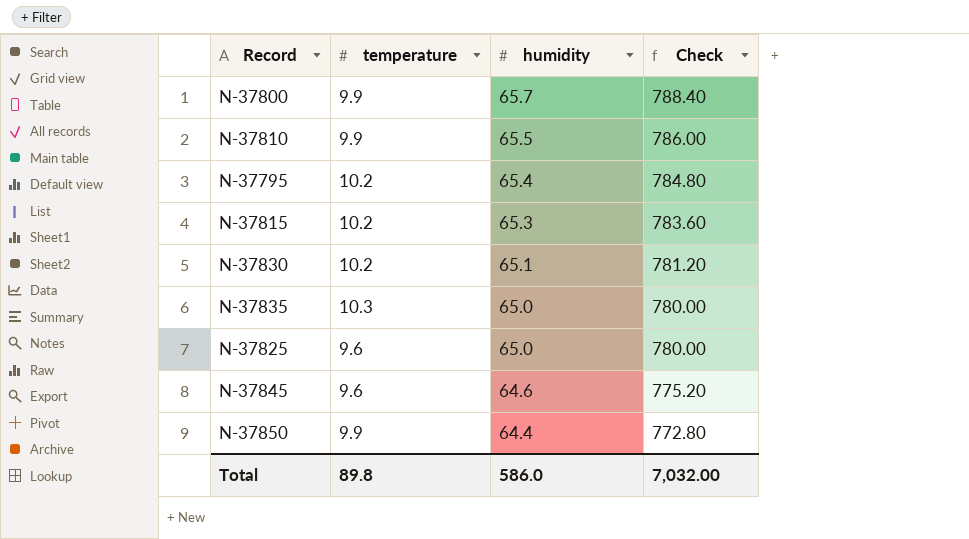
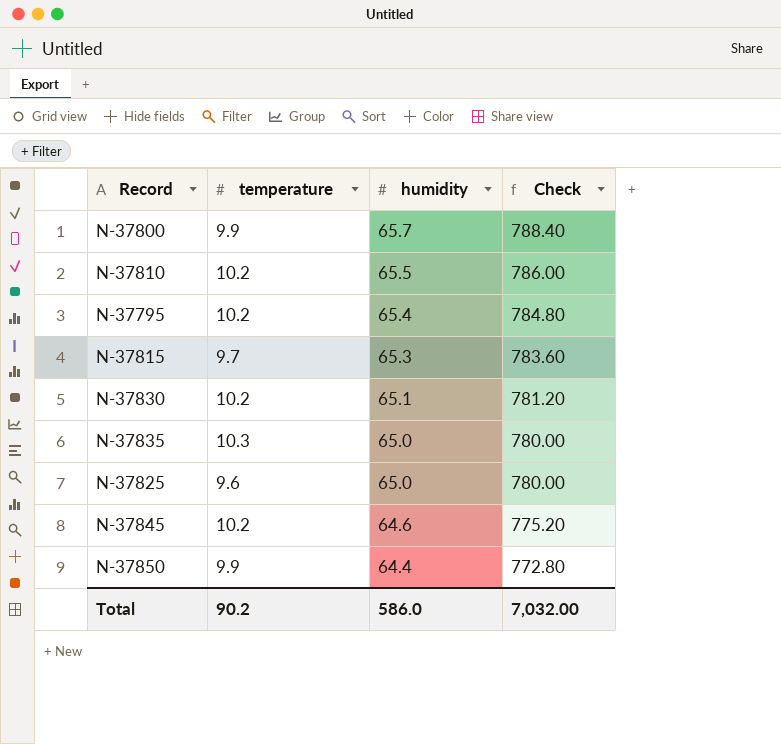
N-37810 | temperature: 9.9 -> 10.2
N-37815 | temperature: 10.2 -> 9.7
N-37845 | temperature: 9.6 -> 10.2
Total | temperature: 89.8 -> 90.2

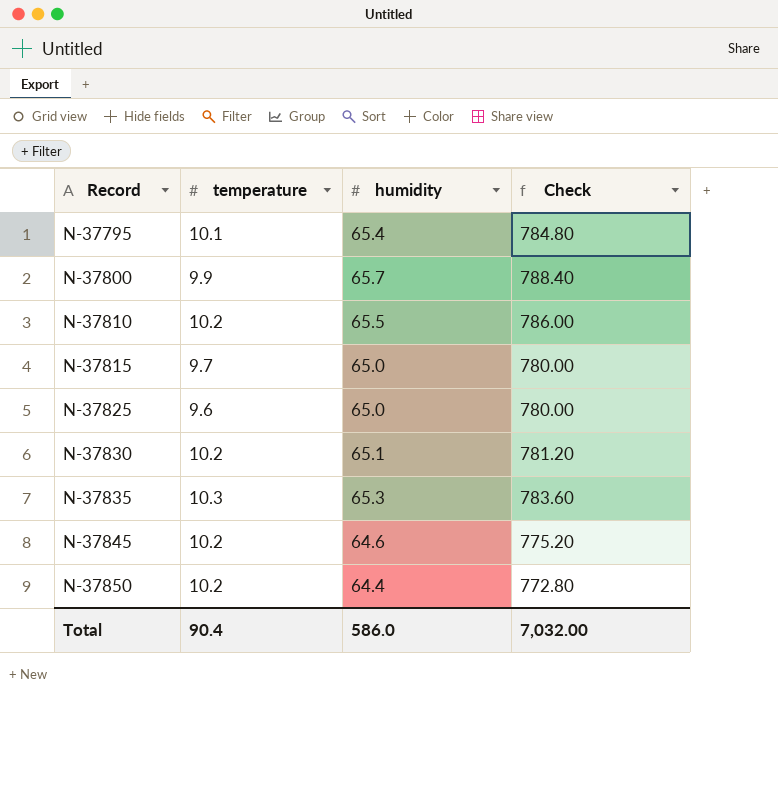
row order: humidity descending -> Record ascending
N-37795 | temperature: 10.2 -> 10.1
N-37815 | humidity: 65.3 -> 65.0
N-37815 | Check: 783.60 -> 780.00
N-37835 | humidity: 65.0 -> 65.3
N-37835 | Check: 780.00 -> 783.60
N-37850 | temperature: 9.9 -> 10.2
Total | temperature: 90.2 -> 90.4

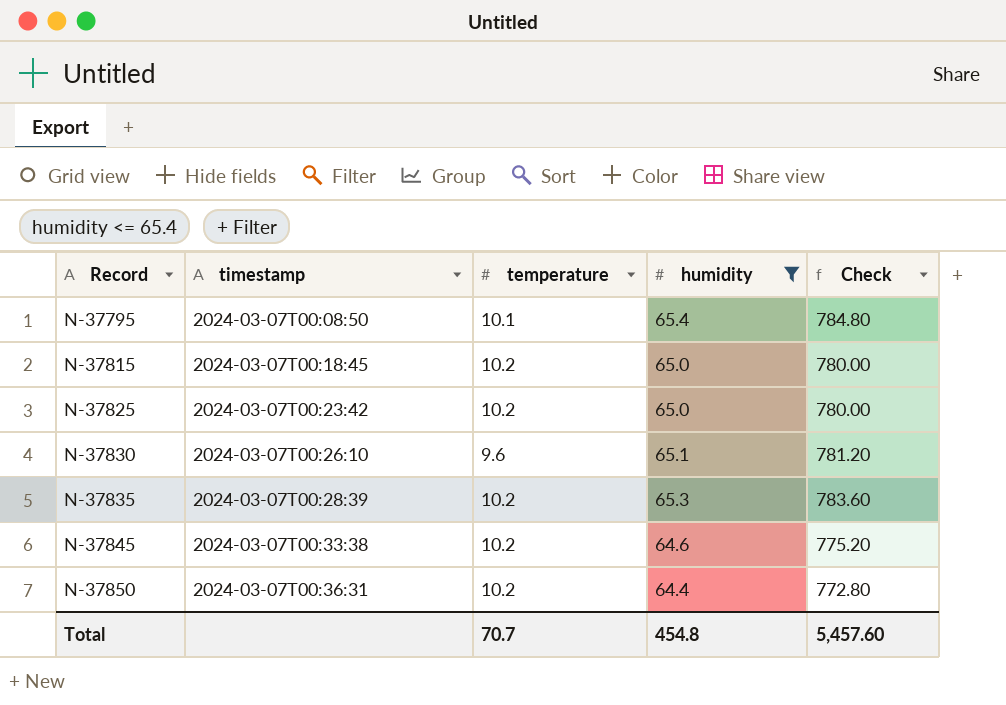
filter: none -> humidity <= 65.4
column timestamp | position: none -> 2
N-37815 | temperature: 9.7 -> 10.2
N-37825 | temperature: 9.6 -> 10.2
N-37830 | temperature: 10.2 -> 9.6
N-37835 | temperature: 10.3 -> 10.2
Total | temperature: 90.4 -> 70.7
Total | humidity: 586.0 -> 454.8
Total | Check: 7,032.00 -> 5,457.60

